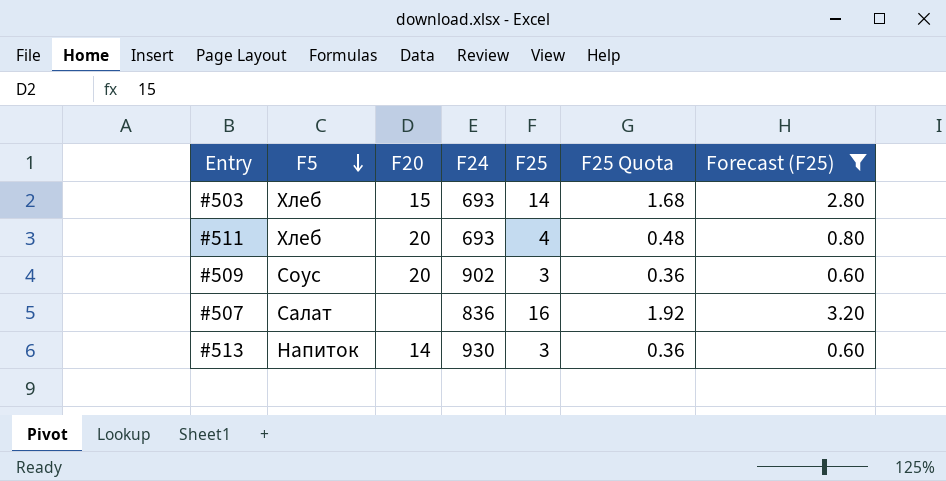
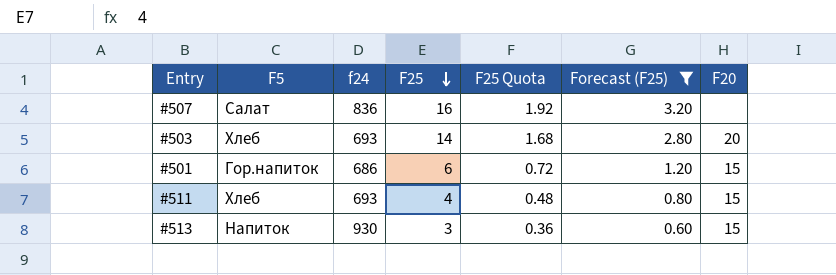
row order: F5 descending -> F25 descending
column name: F24 -> f24
column F20 | position: 3 -> 7
row #509: Соус | 20 | 902 | 3 | 0.36 | 0.60 -> none
#503 | F20: 15 -> 20
row #501: none -> Гор.напиток | 686 | 6 | 0.72 | 1.20 | 15
#511 | F20: 20 -> 15
#513 | F20: 14 -> 15

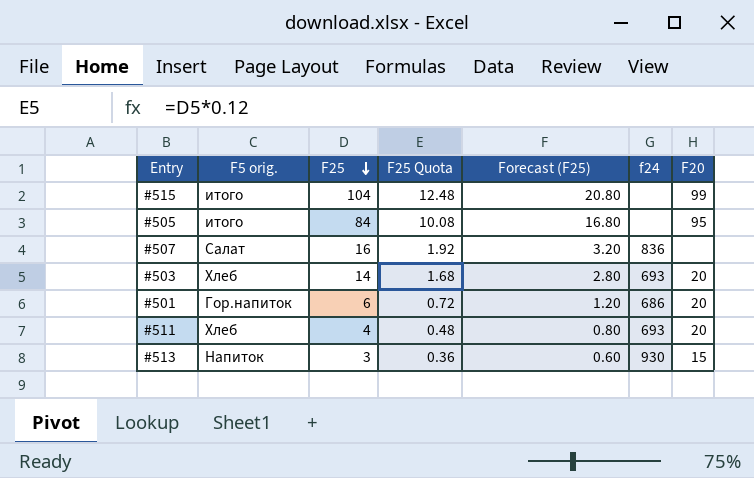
filter: Forecast (F25) <= 3.20 -> none
column name: F5 -> F5 orig.
column f24 | position: 3 -> 6
#501 | F20: 15 -> 20
#511 | F20: 15 -> 20

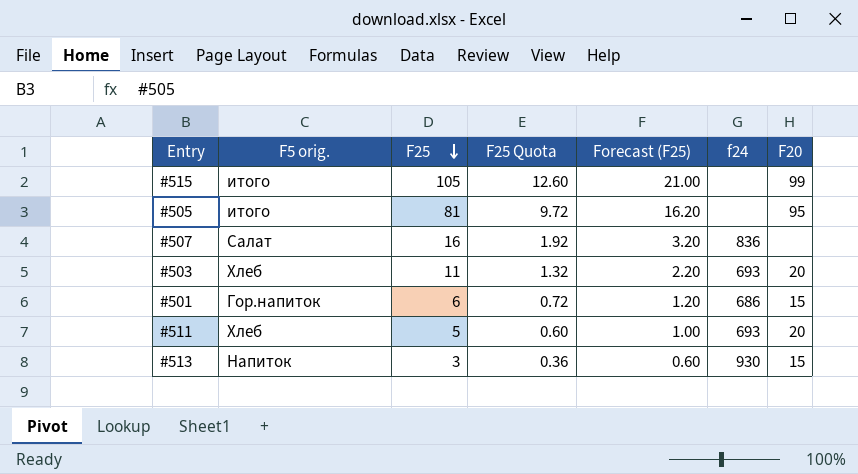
#515 | F25: 104 -> 105
#515 | F25 Quota: 12.48 -> 12.60
#515 | Forecast (F25): 20.80 -> 21.00
#505 | F25: 84 -> 81
#505 | F25 Quota: 10.08 -> 9.72
#505 | Forecast (F25): 16.80 -> 16.20
#503 | F25: 14 -> 11
#503 | F25 Quota: 1.68 -> 1.32
#503 | Forecast (F25): 2.80 -> 2.20
#501 | F20: 20 -> 15
#511 | F25: 4 -> 5
#511 | F25 Quota: 0.48 -> 0.60
#511 | Forecast (F25): 0.80 -> 1.00

